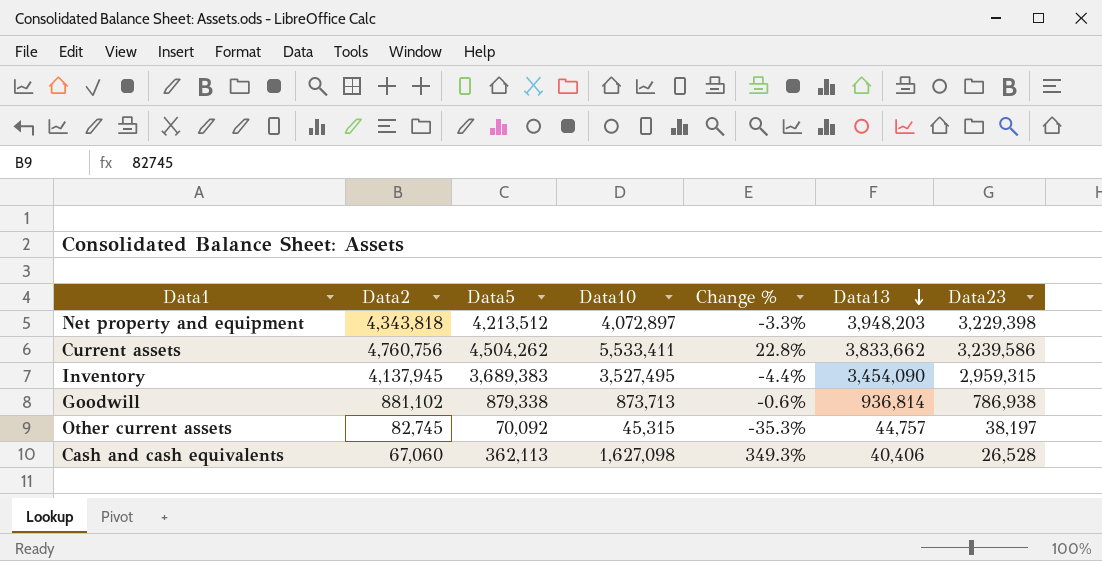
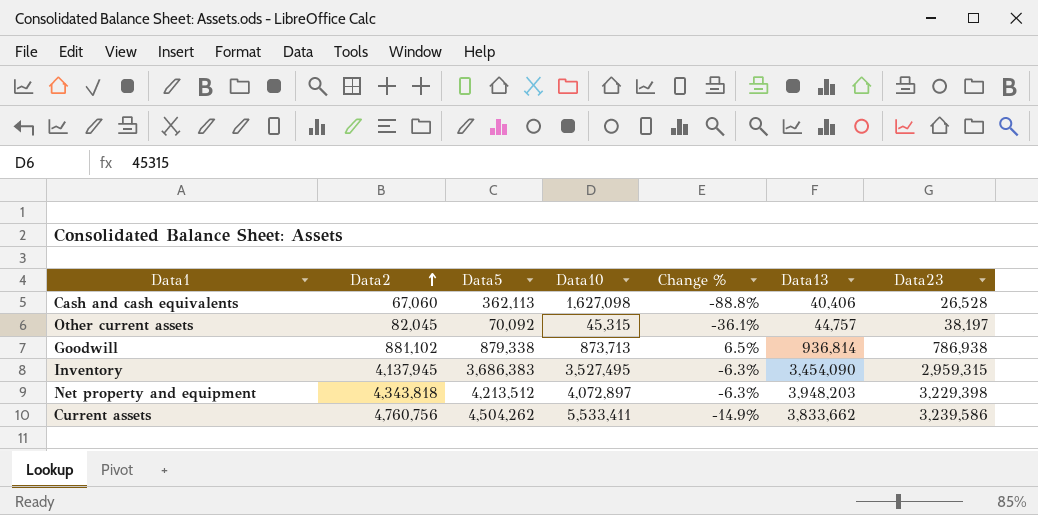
row order: Data13 descending -> Data2 ascending
column Change % | formula: ([Data10] - [Data5]) / [Data5] -> ([Data13] - [Data5]) / [Data5]
Other current assets | Data2: 82,745 -> 82,045
Inventory | Data5: 3,689,383 -> 3,686,383

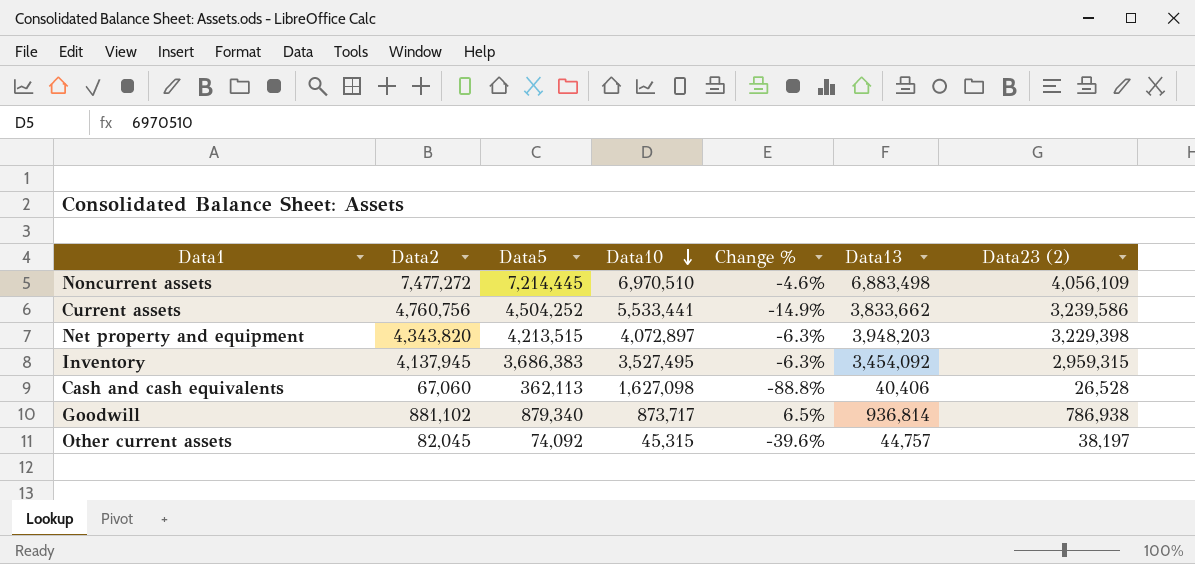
row order: Data2 ascending -> Data10 descending
column name: Data23 -> Data23 (2)
row Noncurrent assets: none -> 7,477,272 | 7,214,445 | 6,970,510 | -4.6% | 6,883,498 | 4,056,109
Current assets | Data5: 4,504,262 -> 4,504,252
Current assets | Data10: 5,533,411 -> 5,533,441
Net property and equipment | Data2: 4,343,818 -> 4,343,820
Net property and equipment | Data5: 4,213,512 -> 4,213,515
Inventory | Data13: 3,454,090 -> 3,454,092
Goodwill | Data5: 879,338 -> 879,340
Goodwill | Data10: 873,713 -> 873,717
Other current assets | Data5: 70,092 -> 74,092
Other current assets | Change %: -36.1% -> -39.6%

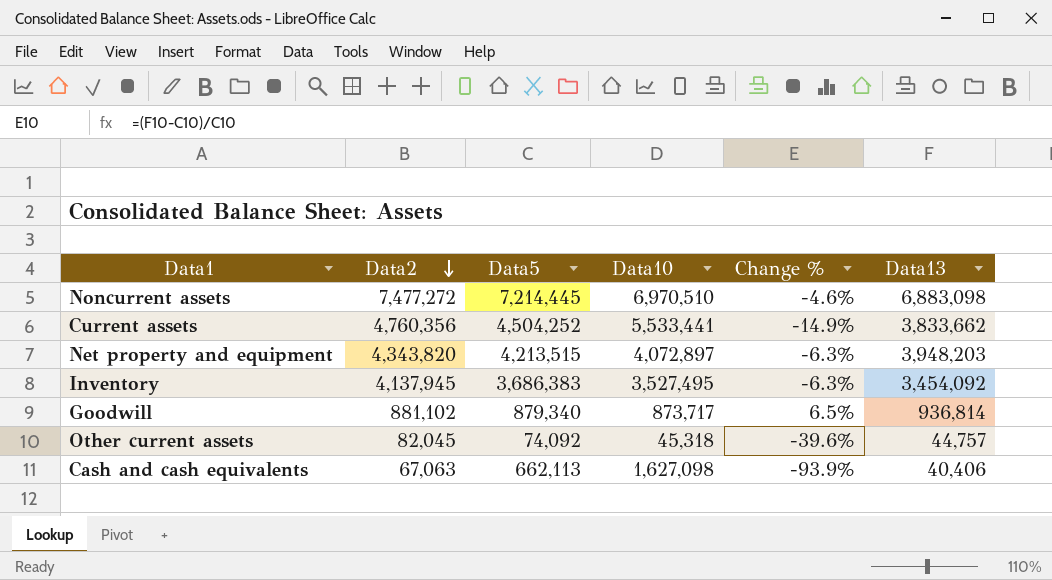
row order: Data10 descending -> Data2 descending
column Data23 (2) | position: 7 -> none
Noncurrent assets | Data13: 6,883,498 -> 6,883,098
Current assets | Data2: 4,760,756 -> 4,760,356
Other current assets | Data10: 45,315 -> 45,318
Cash and cash equivalents | Data2: 67,060 -> 67,063
Cash and cash equivalents | Data5: 362,113 -> 662,113
Cash and cash equivalents | Change %: -88.8% -> -93.9%

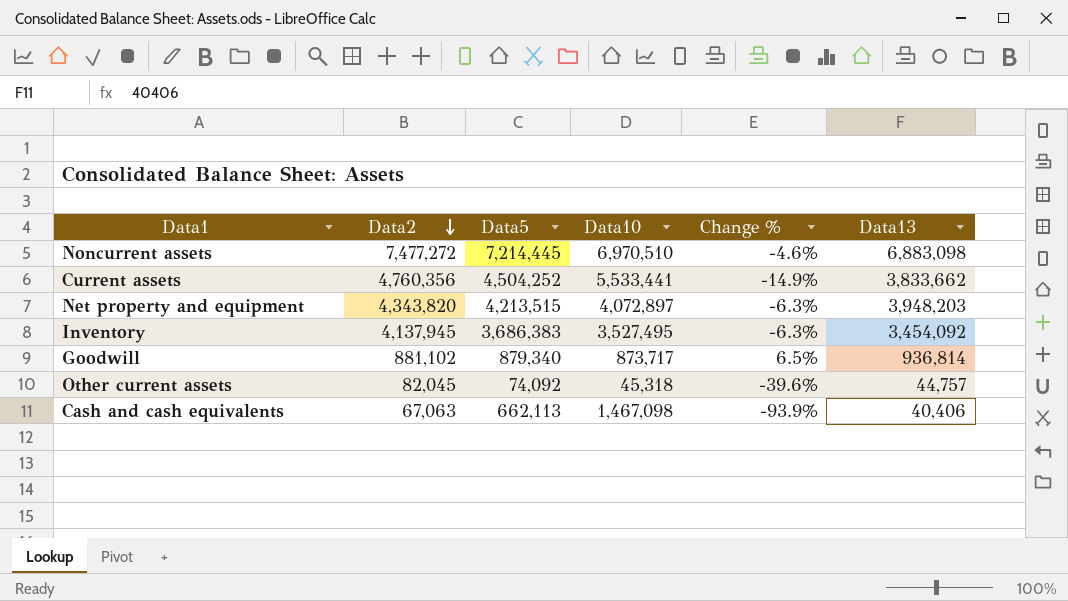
Cash and cash equivalents | Data10: 1,627,098 -> 1,467,098

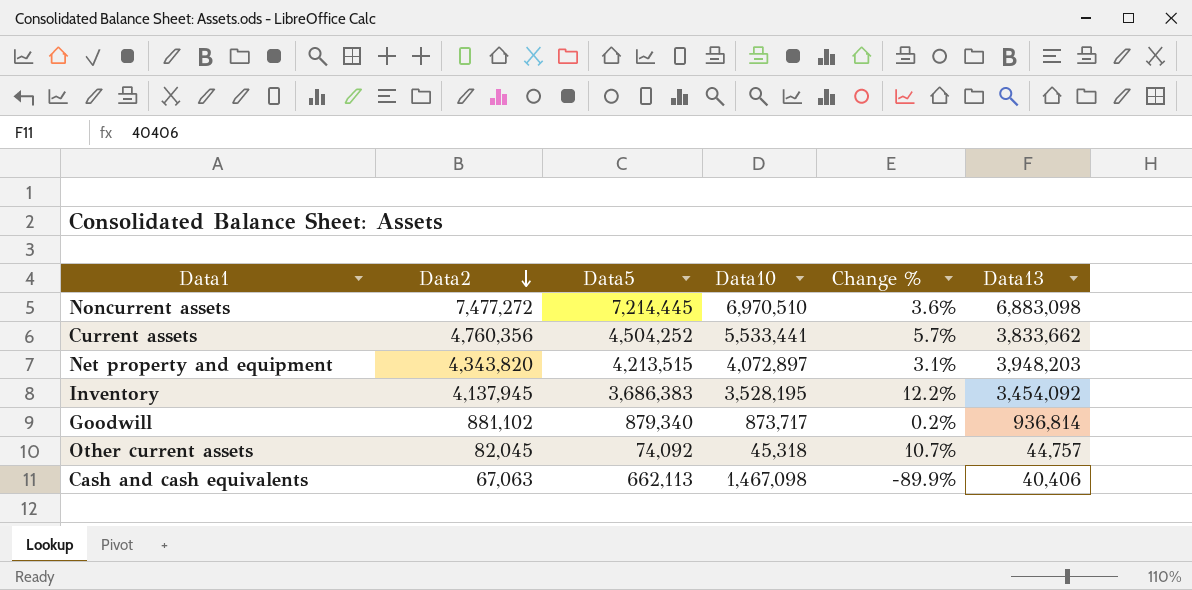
column Change % | formula: ([Data13] - [Data5]) / [Data5] -> ([Data2] - [Data5]) / [Data5]
Inventory | Data10: 3,527,495 -> 3,528,195

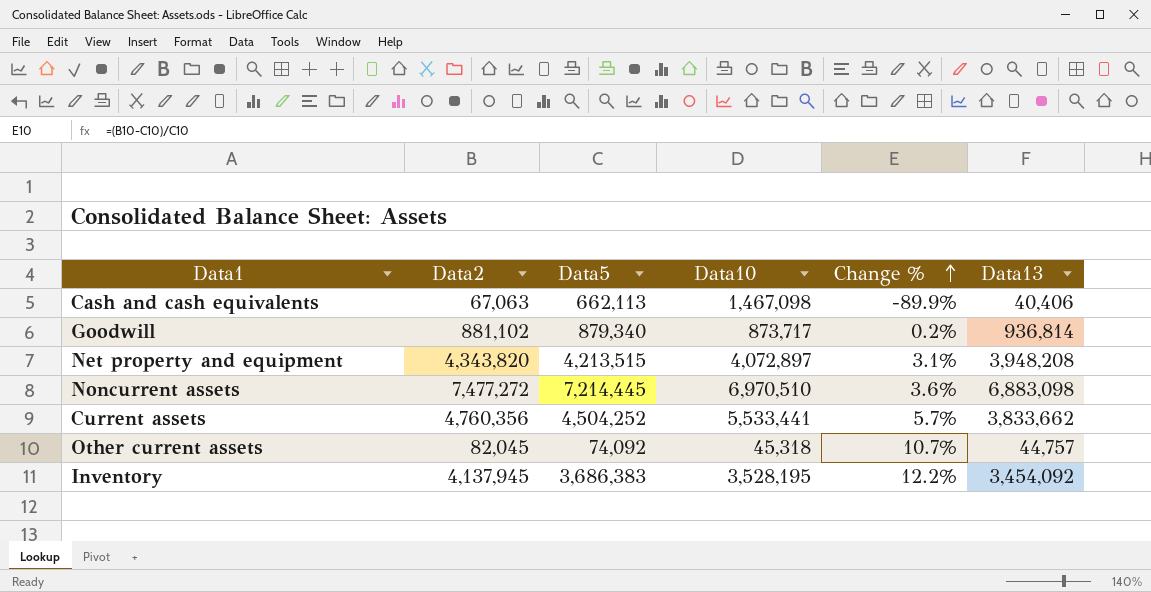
row order: Data2 descending -> Change % ascending
Net property and equipment | Data13: 3,948,203 -> 3,948,208

